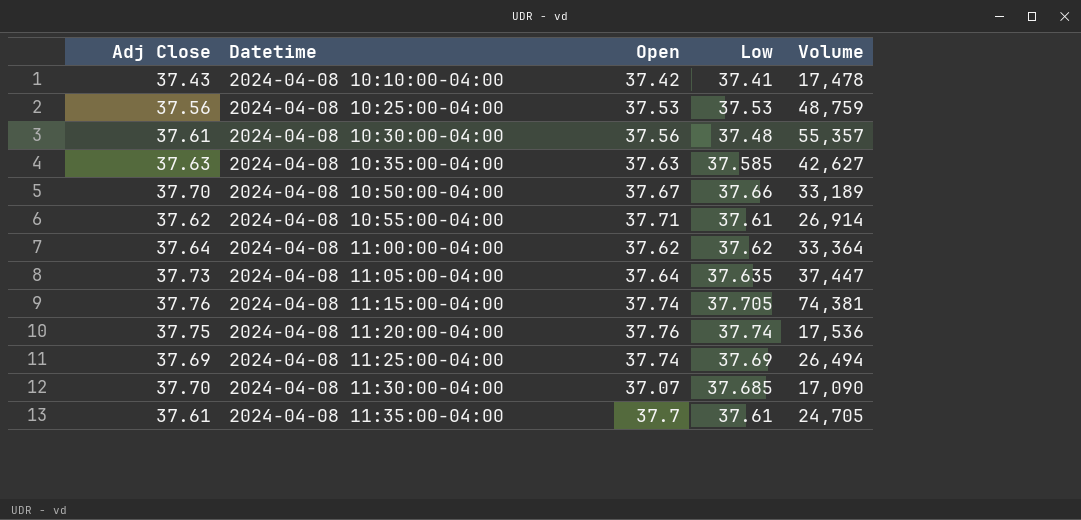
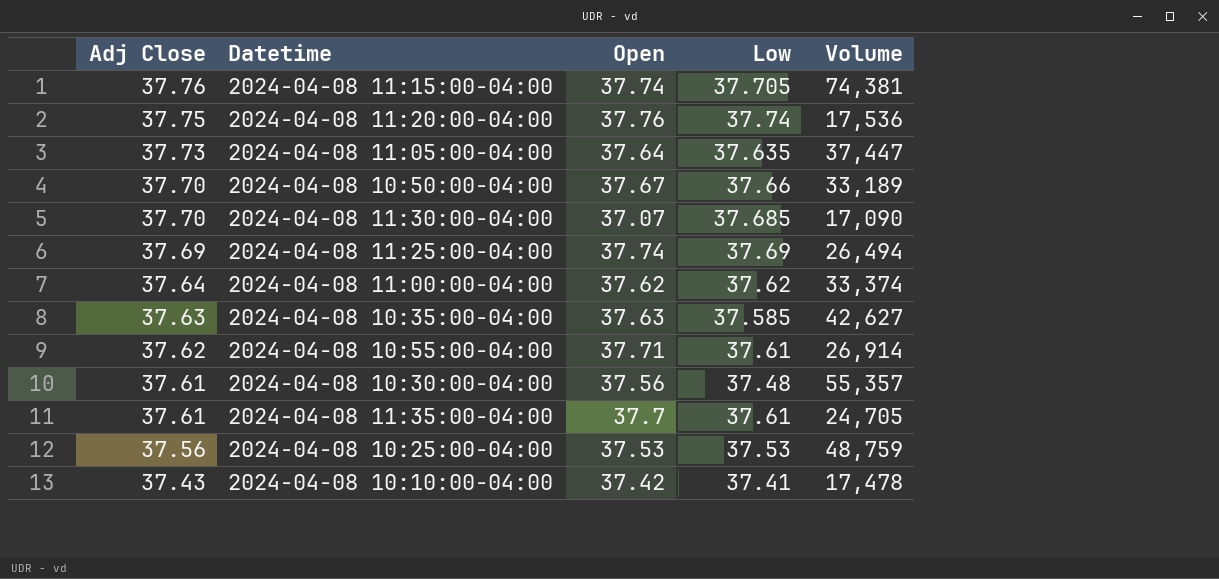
row order: Datetime ascending -> Adj Close descending
2024-04-08 11:00:00-04:00 | Volume: 33,364 -> 33,374

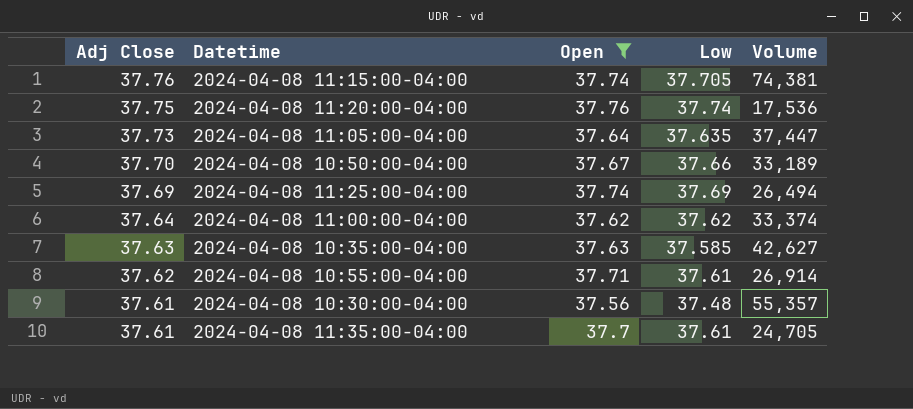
filter: none -> Open >= 37.56

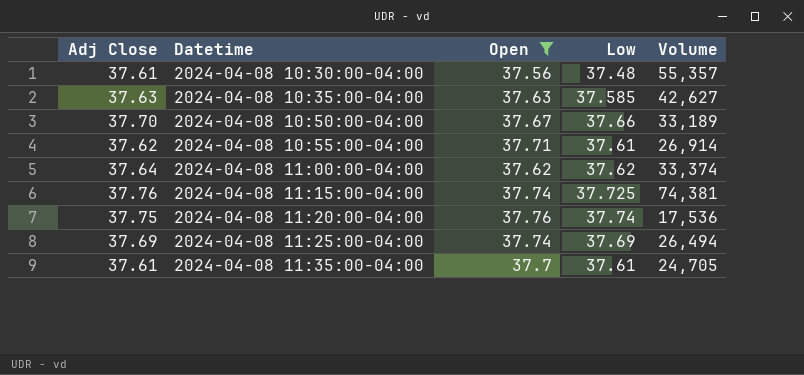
row order: Adj Close descending -> Datetime ascending
row 2024-04-08 11:05:00-04:00: 37.73 | 37.64 | 37.635 | 37,447 -> none
2024-04-08 11:15:00-04:00 | Low: 37.705 -> 37.725

